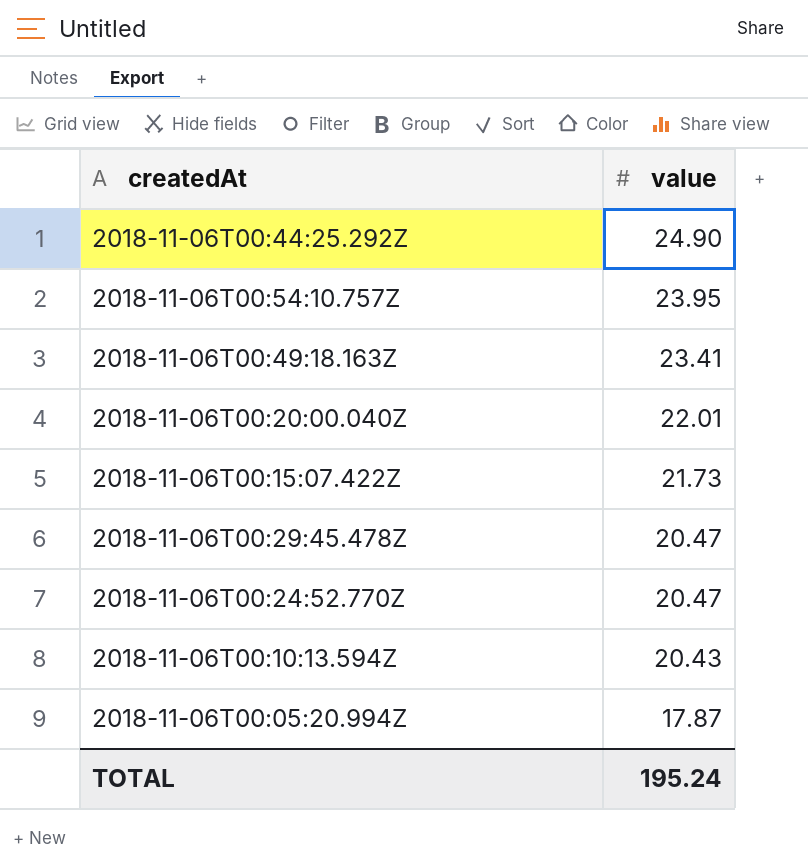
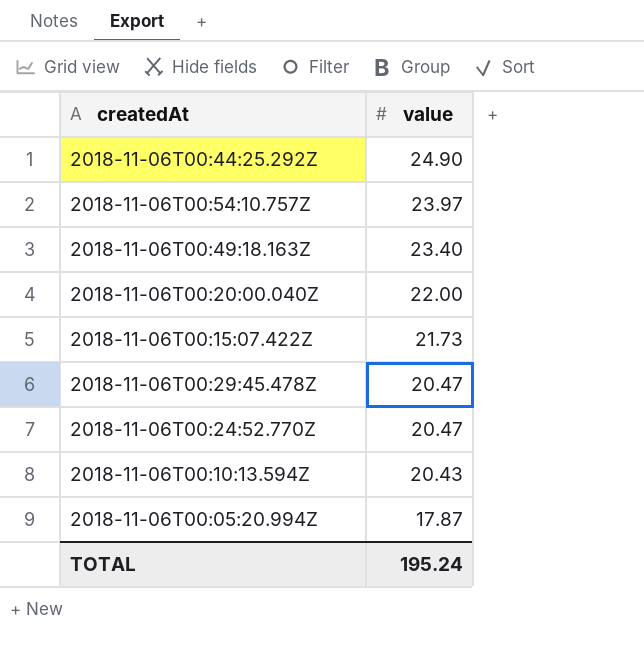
2018-11-06T00:54:10.757Z | value: 23.95 -> 23.97
2018-11-06T00:49:18.163Z | value: 23.41 -> 23.40
2018-11-06T00:20:00.040Z | value: 22.01 -> 22.00

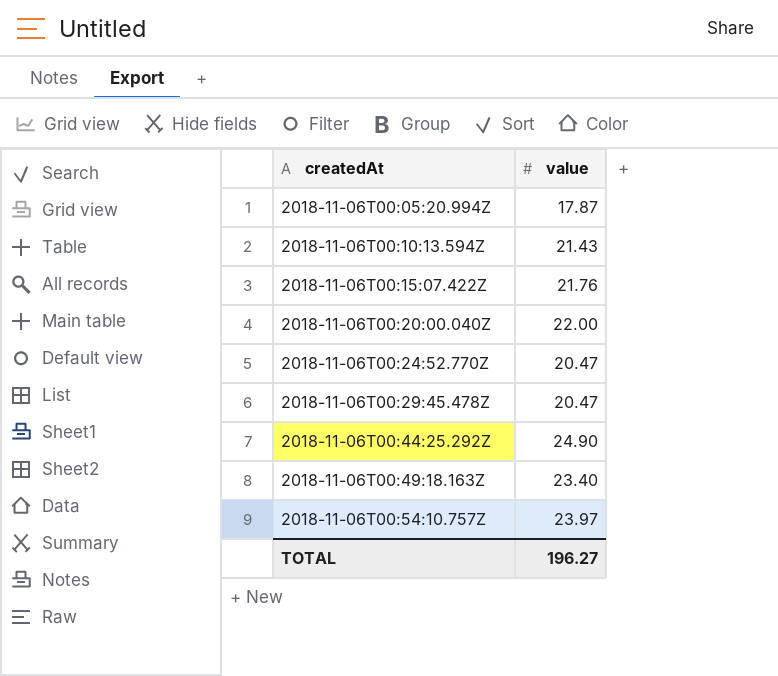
row order: value descending -> createdAt ascending
2018-11-06T00:10:13.594Z | value: 20.43 -> 21.43
2018-11-06T00:15:07.422Z | value: 21.73 -> 21.76
TOTAL | value: 195.24 -> 196.27

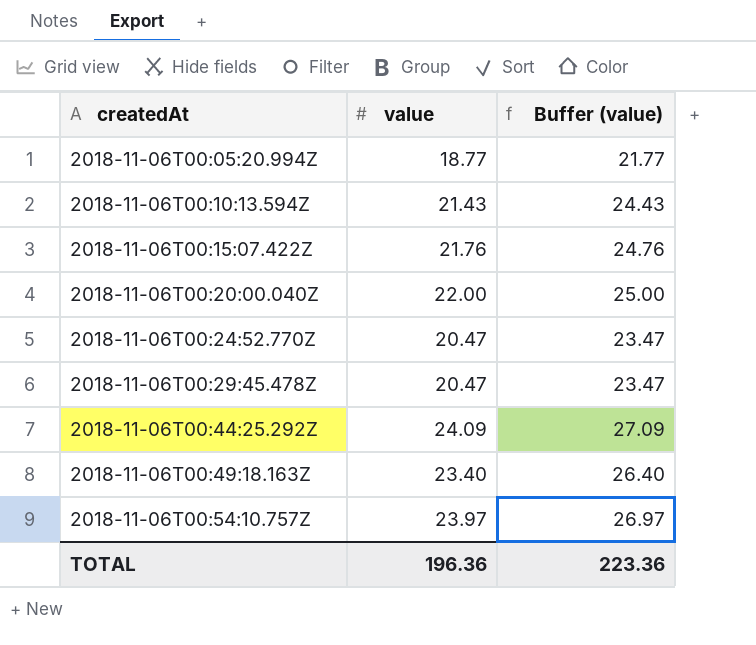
column Buffer (value) | formula: none -> [value] + 3
2018-11-06T00:05:20.994Z | value: 17.87 -> 18.77
2018-11-06T00:44:25.292Z | value: 24.90 -> 24.09
TOTAL | value: 196.27 -> 196.36

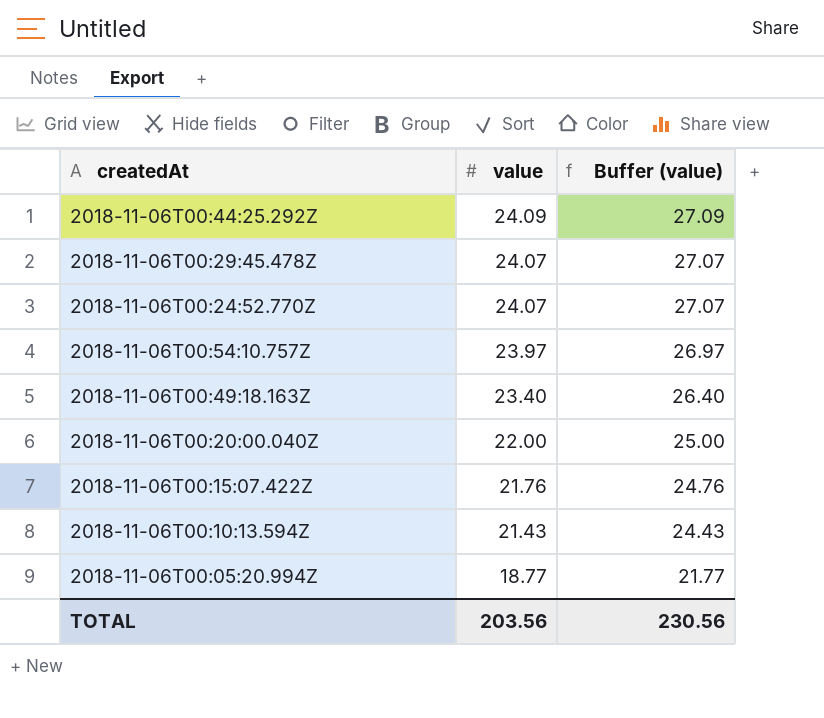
row order: createdAt ascending -> value descending
2018-11-06T00:29:45.478Z | value: 20.47 -> 24.07
2018-11-06T00:29:45.478Z | Buffer (value): 23.47 -> 27.07
2018-11-06T00:24:52.770Z | value: 20.47 -> 24.07
2018-11-06T00:24:52.770Z | Buffer (value): 23.47 -> 27.07
TOTAL | value: 196.36 -> 203.56
TOTAL | Buffer (value): 223.36 -> 230.56

